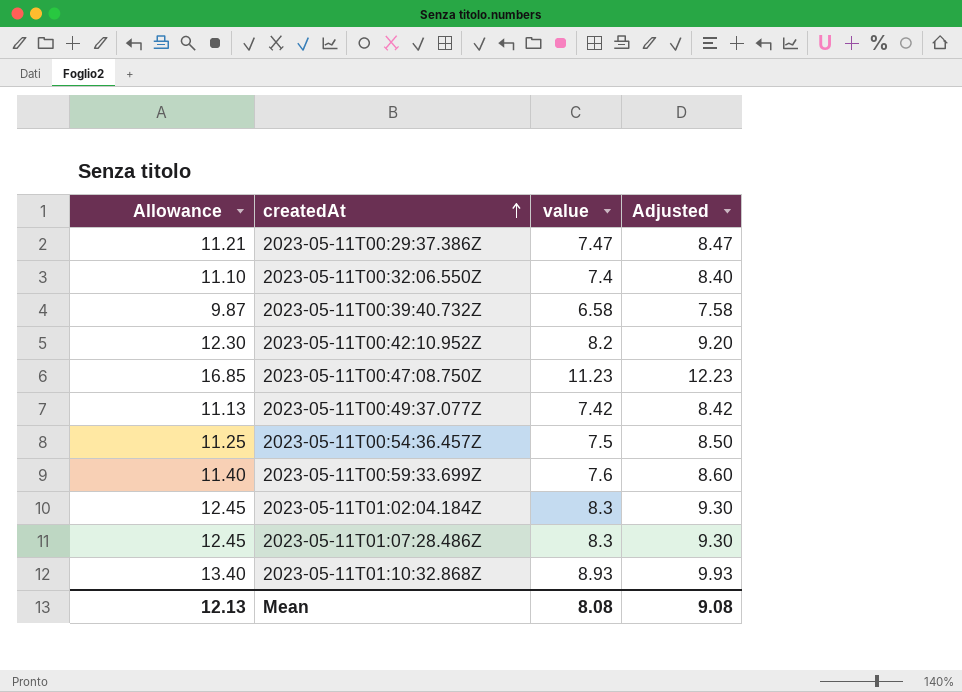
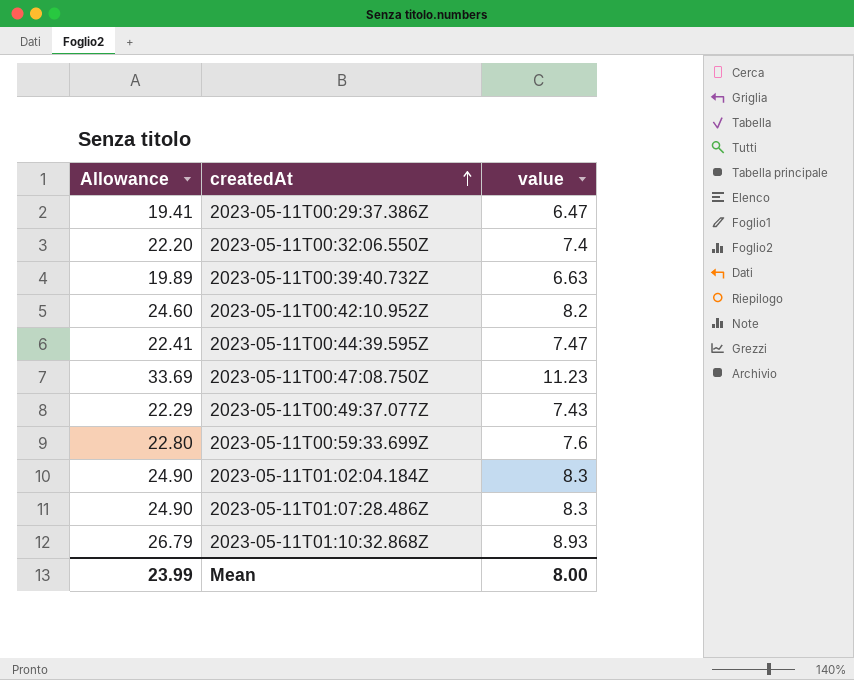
column Adjusted | formula: [value] + 1 -> none
column Allowance | formula: [value] * 1.5 -> [value] * 3
row 2023-05-11T00:54:36.457Z: 11.25 | 7.5 | 8.50 -> none
2023-05-11T00:29:37.386Z | value: 7.47 -> 6.47
2023-05-11T00:39:40.732Z | value: 6.58 -> 6.63
row 2023-05-11T00:44:39.595Z: none -> 22.41 | 7.47
2023-05-11T00:49:37.077Z | value: 7.42 -> 7.43
Mean | Allowance: 12.13 -> 23.99
Mean | value: 8.08 -> 8.00

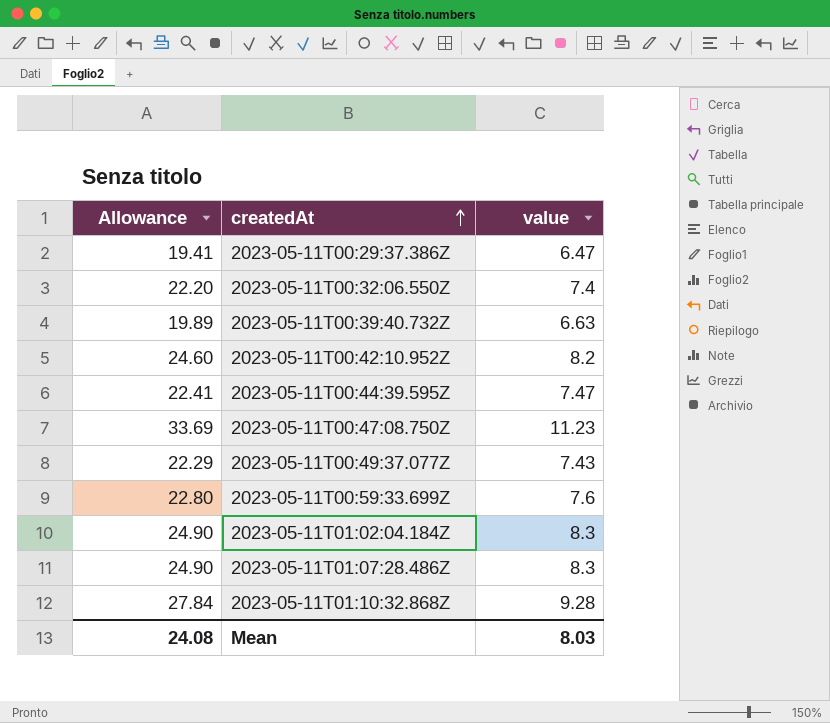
2023-05-11T01:10:32.868Z | Allowance: 26.79 -> 27.84
2023-05-11T01:10:32.868Z | value: 8.93 -> 9.28
Mean | Allowance: 23.99 -> 24.08
Mean | value: 8.00 -> 8.03

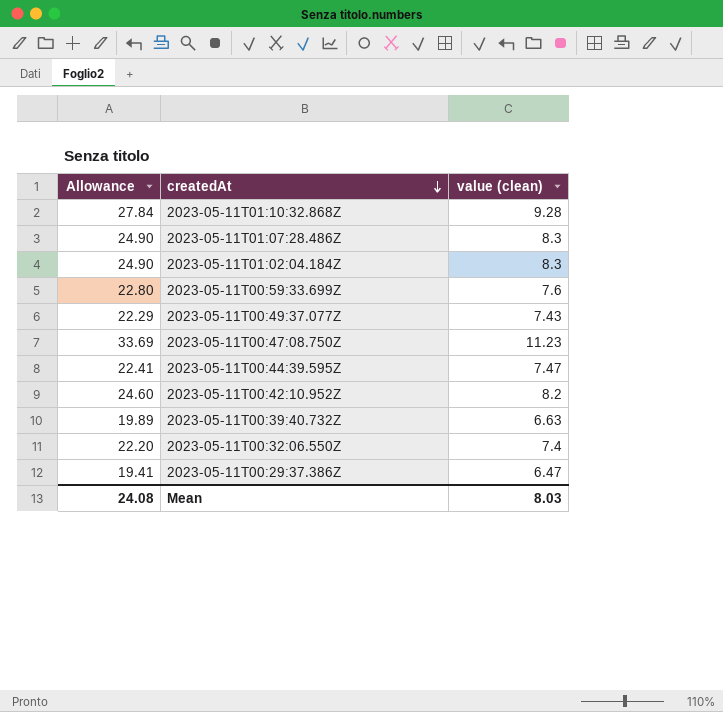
row order: createdAt ascending -> createdAt descending
column name: value -> value (clean)

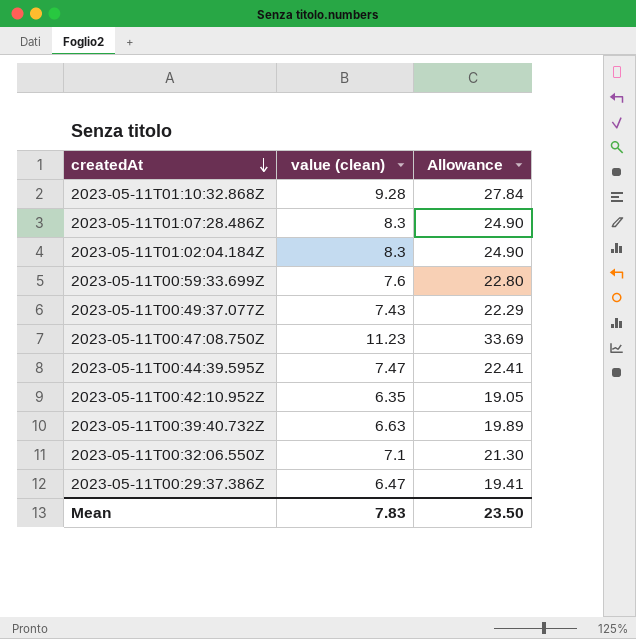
column Allowance | position: 1 -> 3
2023-05-11T00:42:10.952Z | value (clean): 8.2 -> 6.35
2023-05-11T00:42:10.952Z | Allowance: 24.60 -> 19.05
2023-05-11T00:32:06.550Z | value (clean): 7.4 -> 7.1
2023-05-11T00:32:06.550Z | Allowance: 22.20 -> 21.30
Mean | value (clean): 8.03 -> 7.83
Mean | Allowance: 24.08 -> 23.50

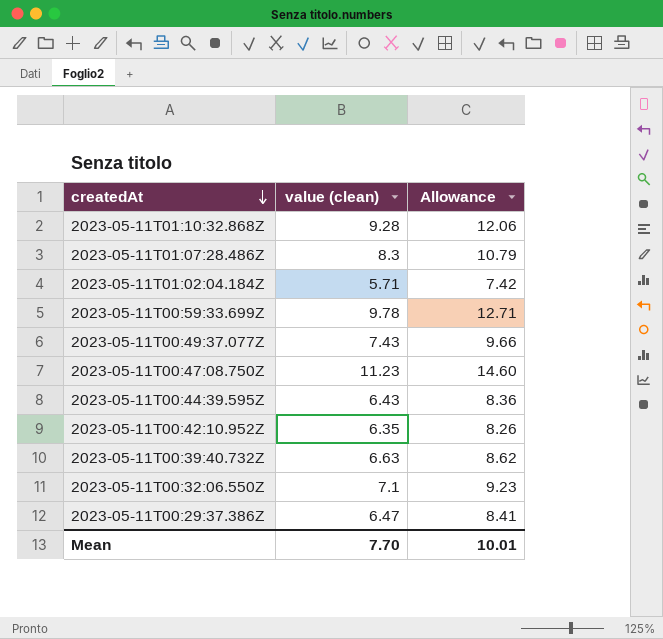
column Allowance | formula: [value (clean)] * 3 -> [value (clean)] * 1.3
2023-05-11T01:02:04.184Z | value (clean): 8.3 -> 5.71
2023-05-11T00:59:33.699Z | value (clean): 7.6 -> 9.78
2023-05-11T00:44:39.595Z | value (clean): 7.47 -> 6.43
Mean | value (clean): 7.83 -> 7.70
Mean | Allowance: 23.50 -> 10.01

